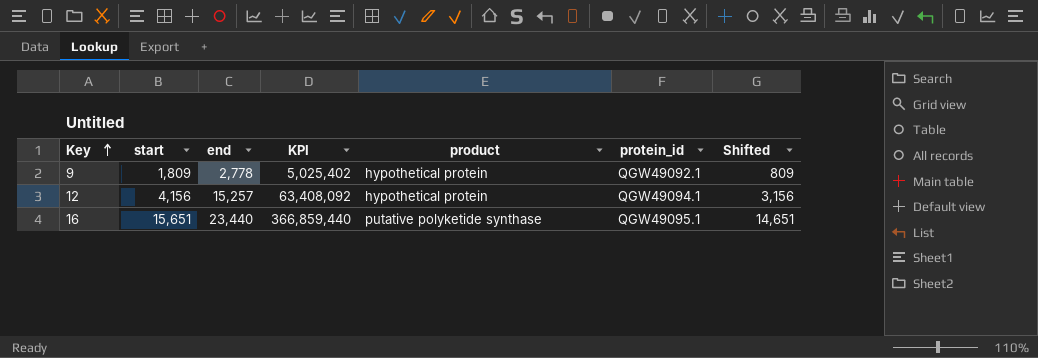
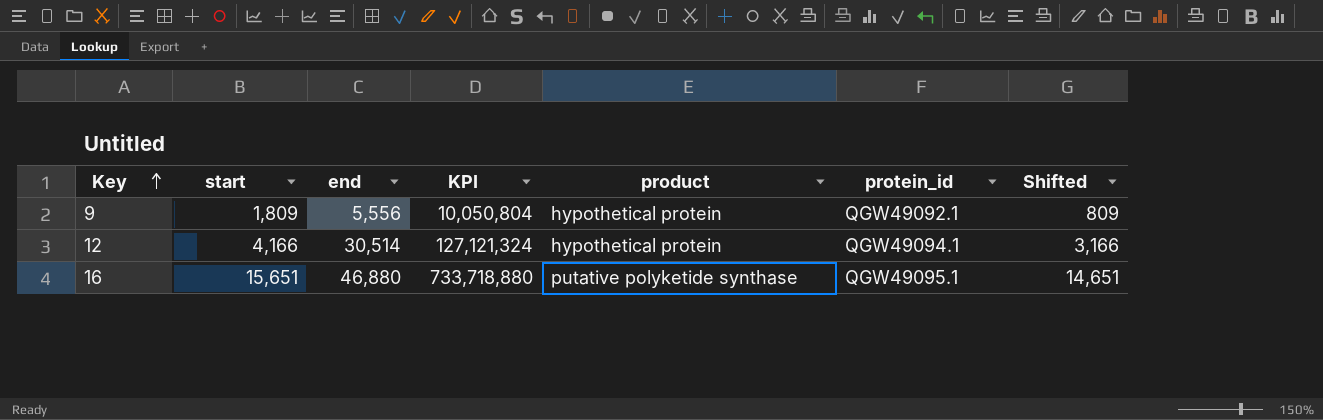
9 | end: 2,778 -> 5,556
9 | KPI: 5,025,402 -> 10,050,804
12 | start: 4,156 -> 4,166
12 | end: 15,257 -> 30,514
12 | KPI: 63,408,092 -> 127,121,324
12 | Shifted: 3,156 -> 3,166
16 | end: 23,440 -> 46,880
16 | KPI: 366,859,440 -> 733,718,880

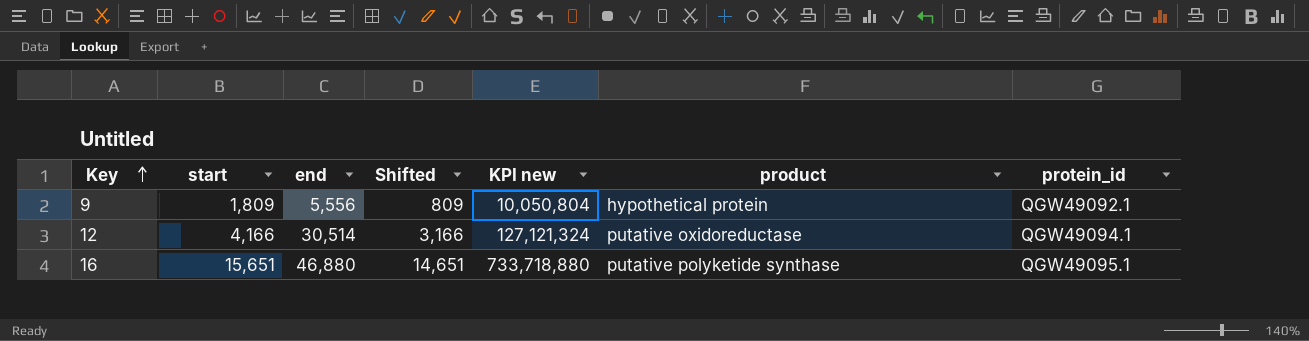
column Shifted | position: 7 -> 4
column name: KPI -> KPI new
12 | product: hypothetical protein -> putative oxidoreductase

